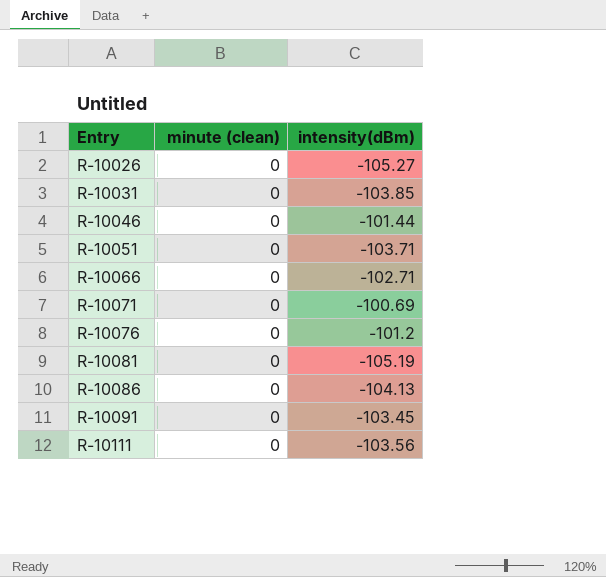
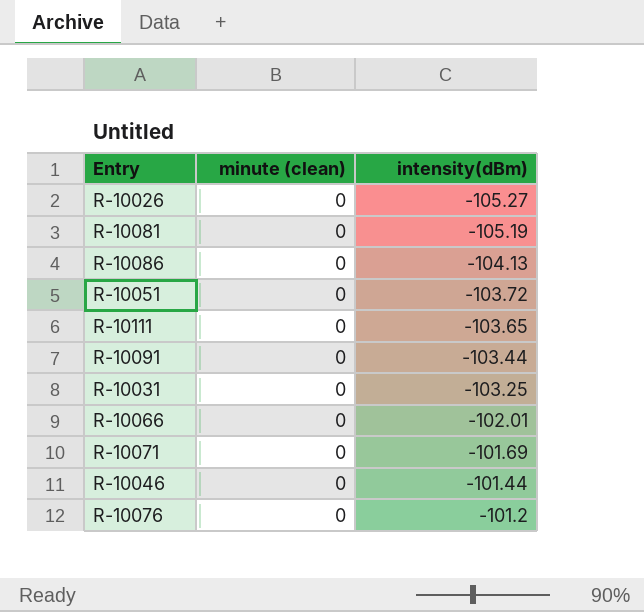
row order: Entry ascending -> intensity(dBm) ascending
R-10051 | intensity(dBm): -103.71 -> -103.72
R-10111 | intensity(dBm): -103.56 -> -103.65
R-10091 | intensity(dBm): -103.45 -> -103.44
R-10031 | intensity(dBm): -103.85 -> -103.25
R-10066 | intensity(dBm): -102.71 -> -102.01
R-10071 | intensity(dBm): -100.69 -> -101.69

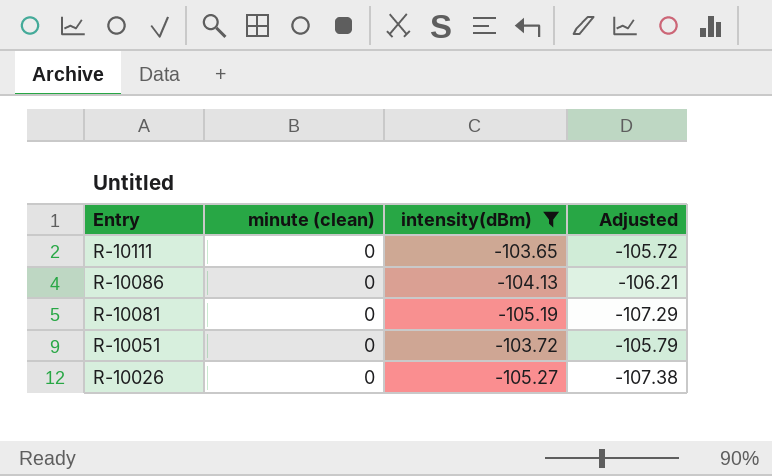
filter: none -> intensity(dBm) <= -103.65
row order: intensity(dBm) ascending -> Entry descending
column Adjusted | formula: none -> [intensity(dBm)] * 1.02

